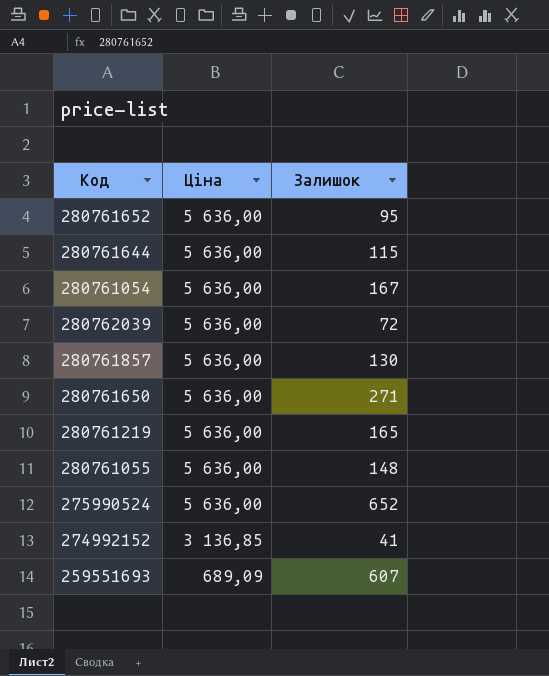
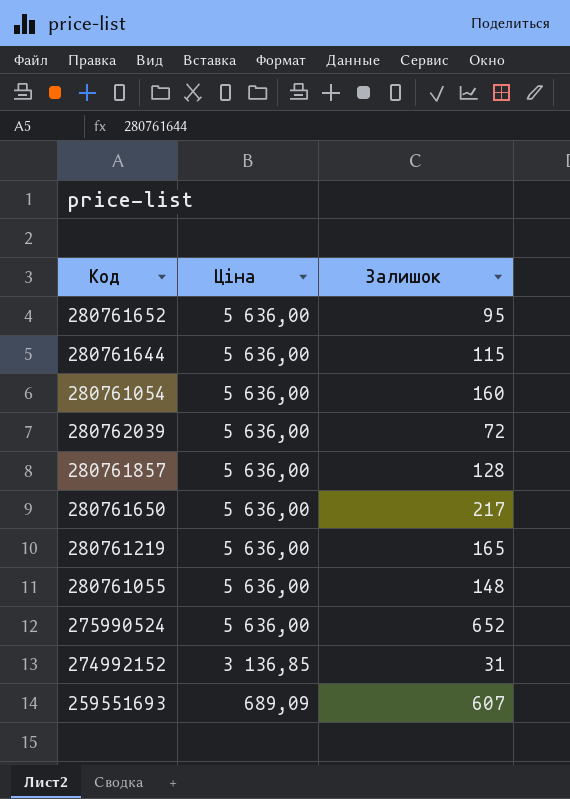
280761054 | Залишок: 167 -> 160
280761857 | Залишок: 130 -> 128
280761650 | Залишок: 271 -> 217
274992152 | Залишок: 41 -> 31

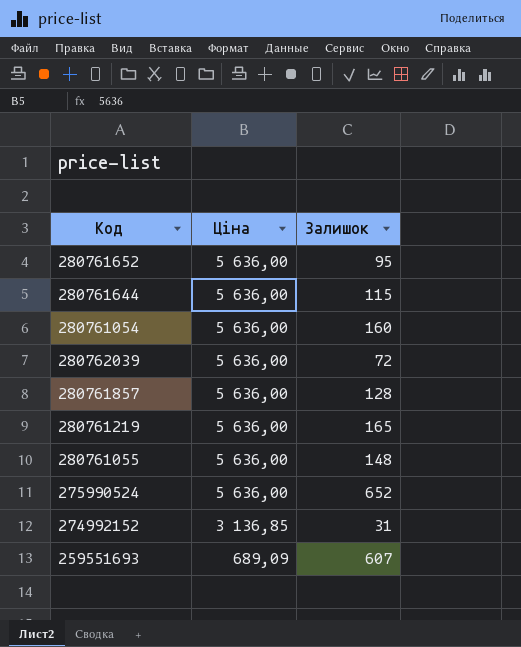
row 280761650: 5 636,00 | 217 -> none

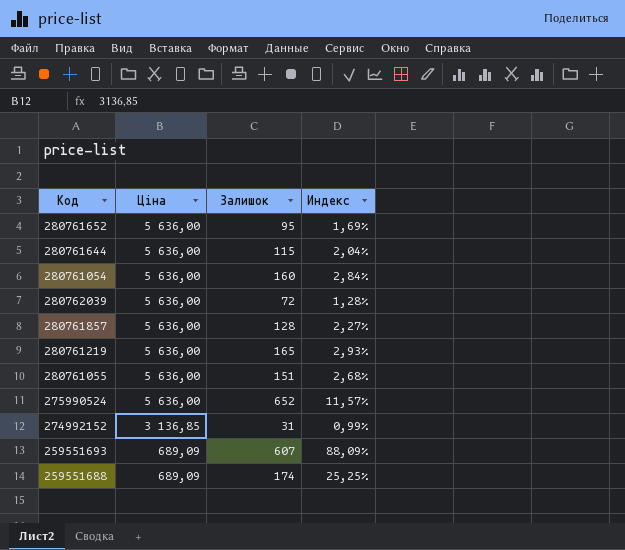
column Индекс | formula: none -> [Залишок] / [Ціна]
280761055 | Залишок: 148 -> 151
row 259551688: none -> 689,09 | 174 | 25,25%

